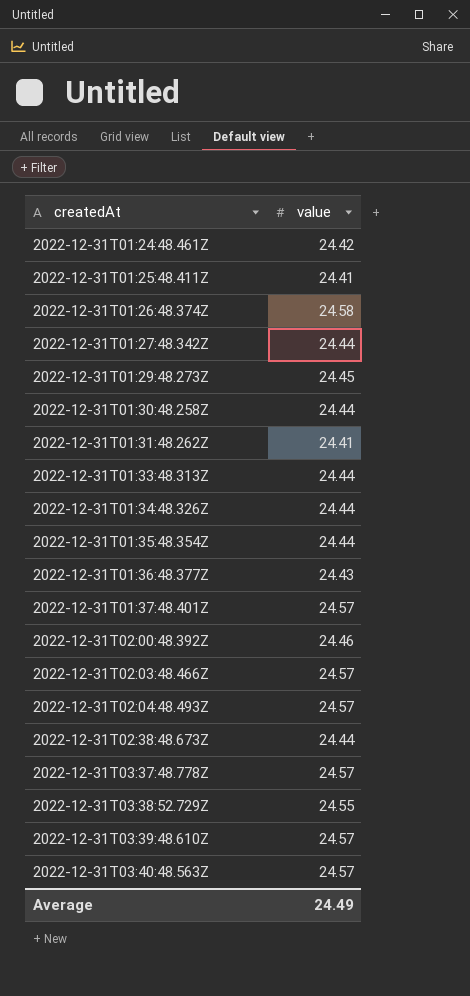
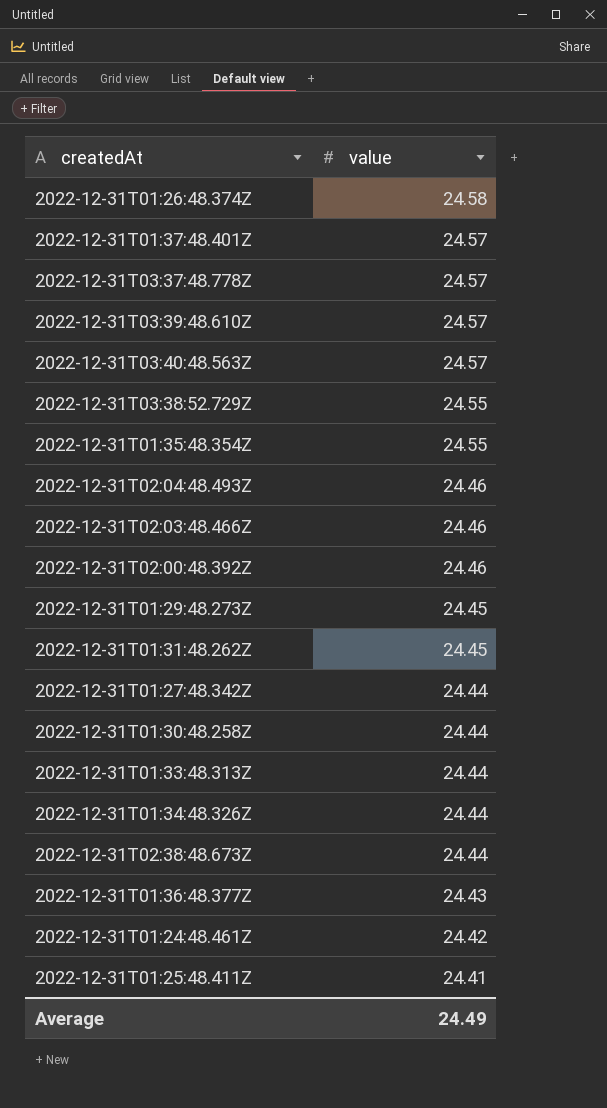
row order: createdAt ascending -> value descending
2022-12-31T01:35:48.354Z | value: 24.44 -> 24.55
2022-12-31T02:04:48.493Z | value: 24.57 -> 24.46
2022-12-31T02:03:48.466Z | value: 24.57 -> 24.46
2022-12-31T01:31:48.262Z | value: 24.41 -> 24.45

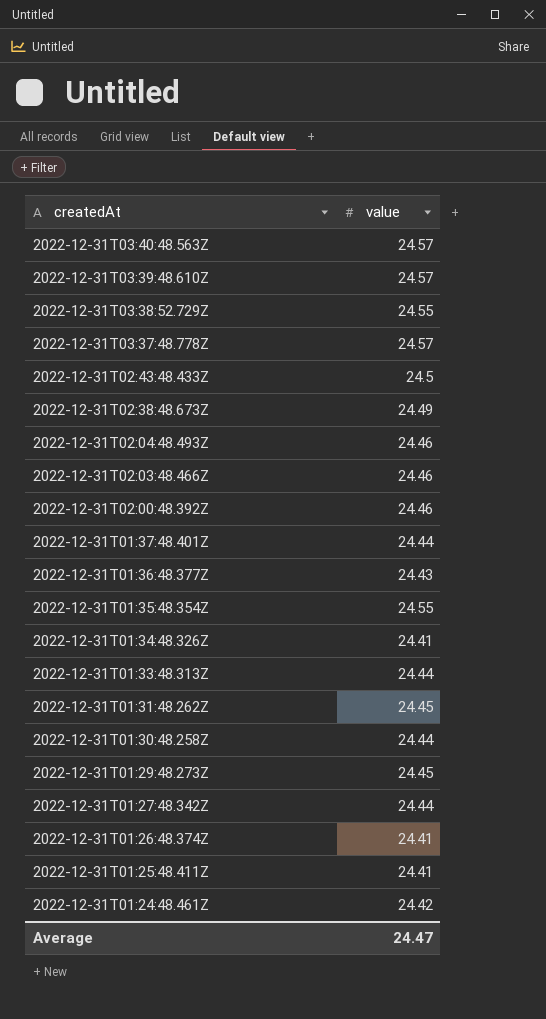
row order: value descending -> createdAt descending
row 2022-12-31T02:43:48.433Z: none -> 24.5
2022-12-31T02:38:48.673Z | value: 24.44 -> 24.49
2022-12-31T01:37:48.401Z | value: 24.57 -> 24.44
2022-12-31T01:34:48.326Z | value: 24.44 -> 24.41
2022-12-31T01:26:48.374Z | value: 24.58 -> 24.41
Average | value: 24.49 -> 24.47

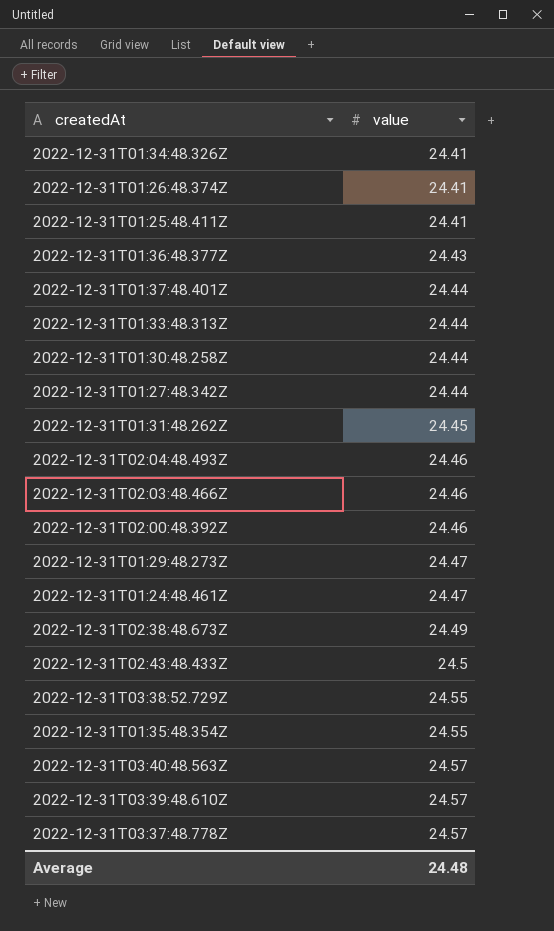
row order: createdAt descending -> value ascending
2022-12-31T01:29:48.273Z | value: 24.45 -> 24.47
2022-12-31T01:24:48.461Z | value: 24.42 -> 24.47
Average | value: 24.47 -> 24.48

